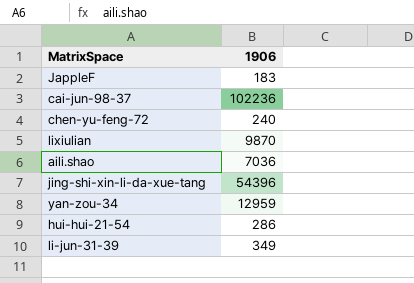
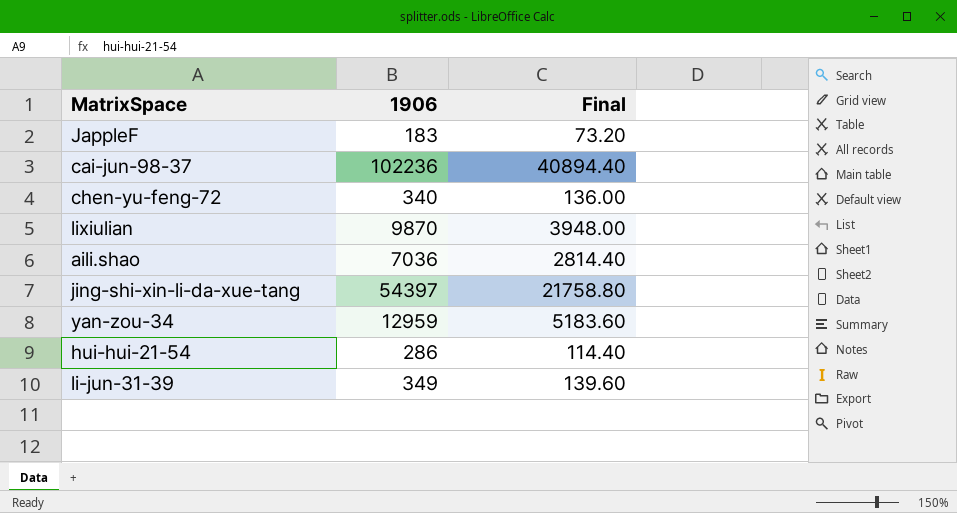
column Final | formula: none -> [1906] * 0.4
chen-yu-feng-72 | 1906: 240 -> 340
jing-shi-xin-li-da-xue-tang | 1906: 54396 -> 54397

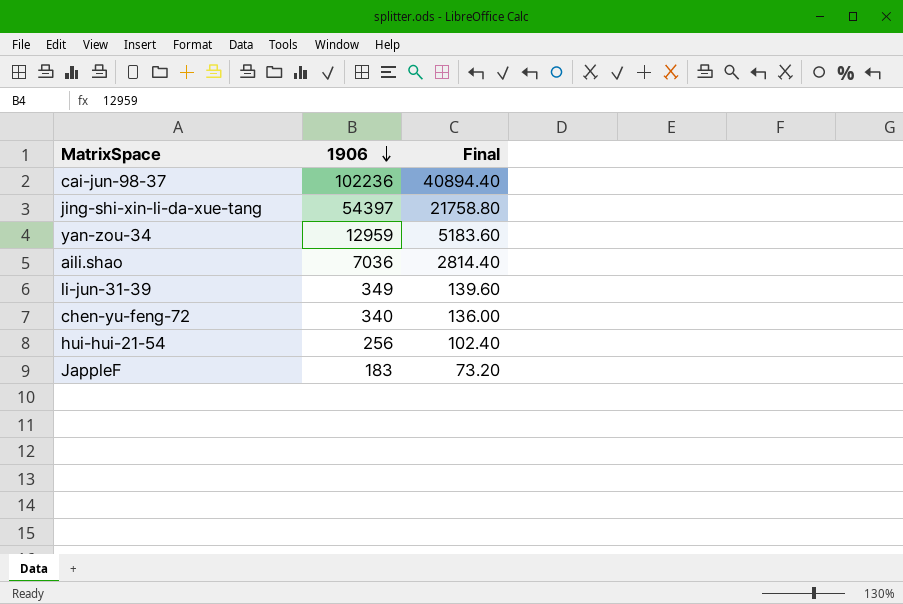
row order: none -> 1906 descending
row lixiulian: 9870 | 3948.00 -> none
hui-hui-21-54 | 1906: 286 -> 256
hui-hui-21-54 | Final: 114.40 -> 102.40

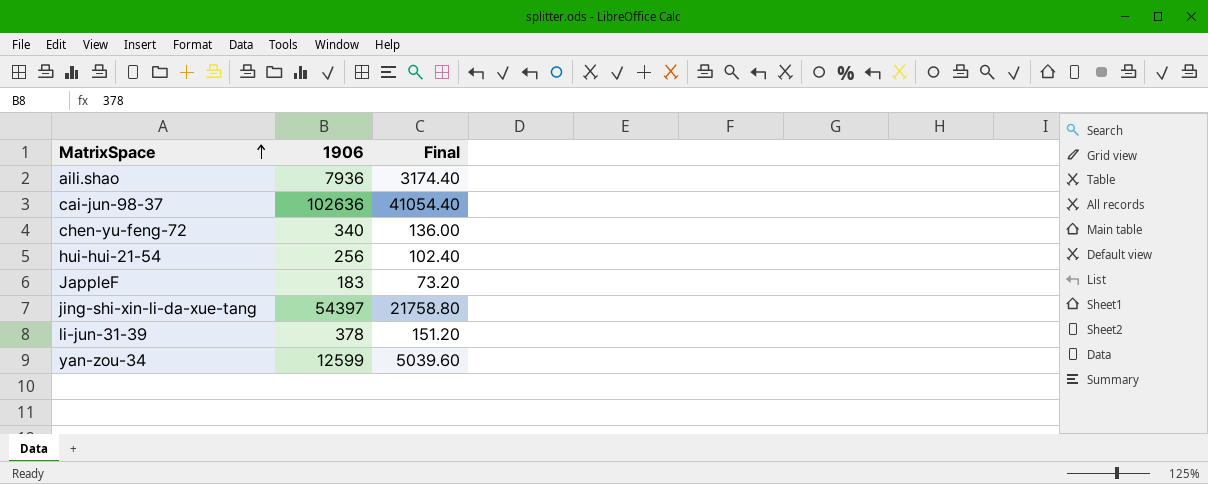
row order: 1906 descending -> MatrixSpace ascending
aili.shao | 1906: 7036 -> 7936
aili.shao | Final: 2814.40 -> 3174.40
cai-jun-98-37 | 1906: 102236 -> 102636
cai-jun-98-37 | Final: 40894.40 -> 41054.40
li-jun-31-39 | 1906: 349 -> 378
li-jun-31-39 | Final: 139.60 -> 151.20
yan-zou-34 | 1906: 12959 -> 12599
yan-zou-34 | Final: 5183.60 -> 5039.60

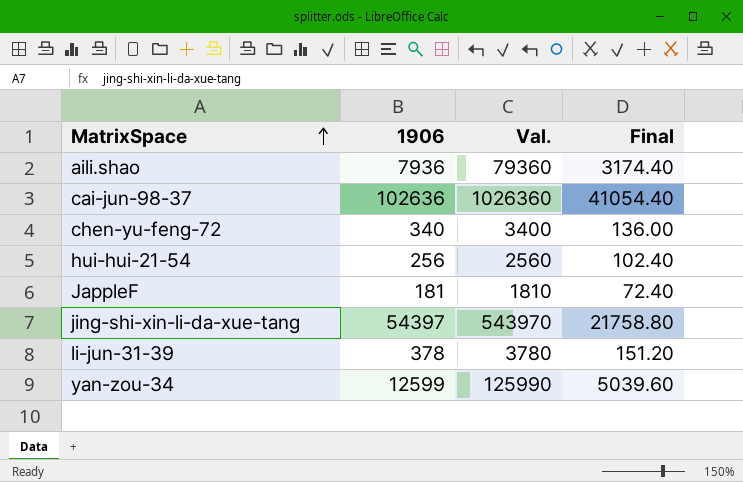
column Val. | formula: none -> [1906] * 10
JappleF | 1906: 183 -> 181
JappleF | Final: 73.20 -> 72.40

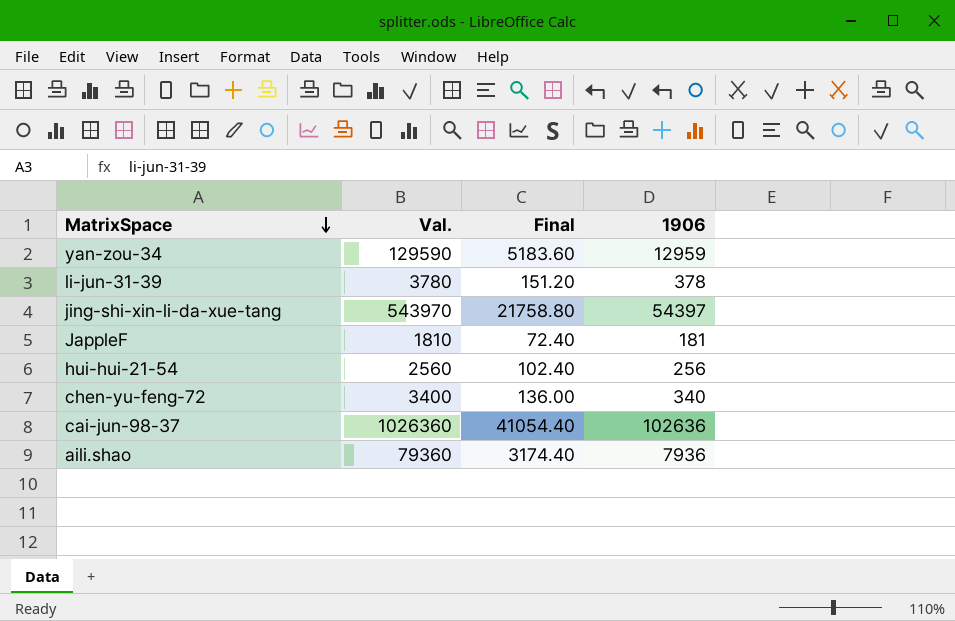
row order: MatrixSpace ascending -> MatrixSpace descending
column 1906 | position: 2 -> 4
yan-zou-34 | Val.: 125990 -> 129590
yan-zou-34 | Final: 5039.60 -> 5183.60
yan-zou-34 | 1906: 12599 -> 12959

